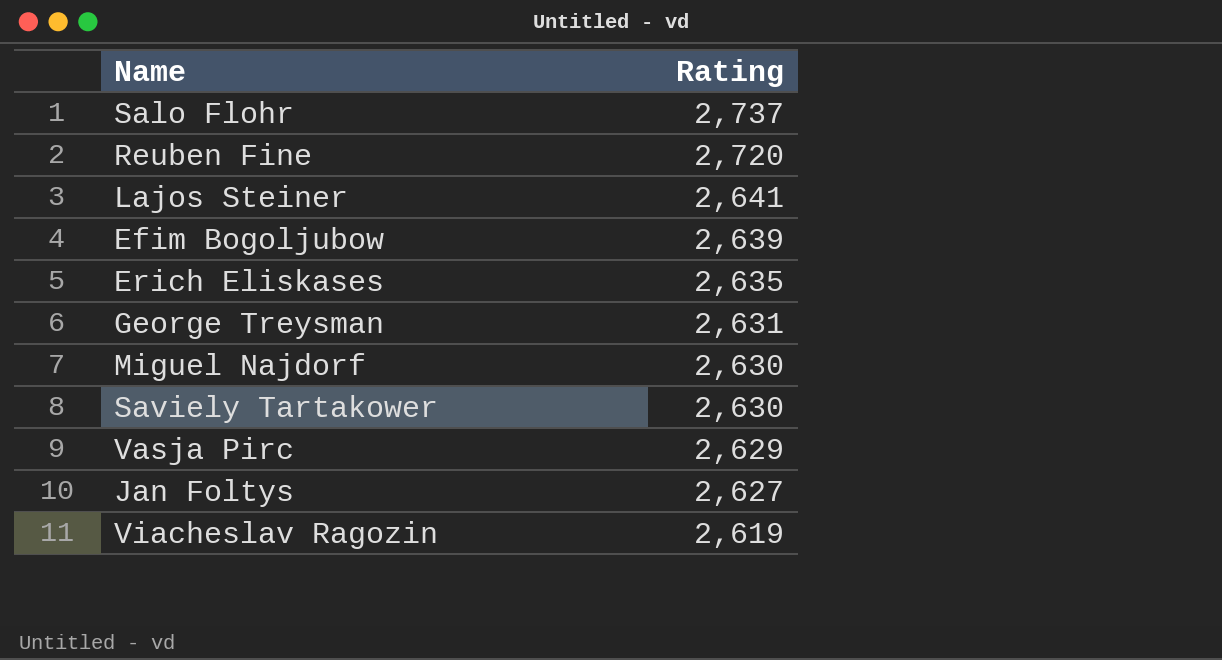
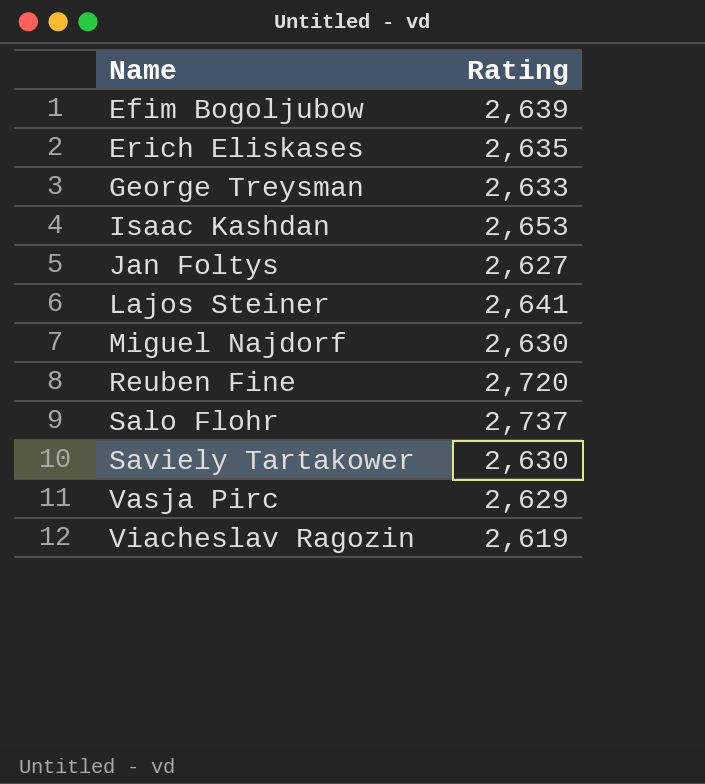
row order: Rating descending -> Name ascending
George Treysman | Rating: 2,631 -> 2,633
row Isaac Kashdan: none -> 2,653

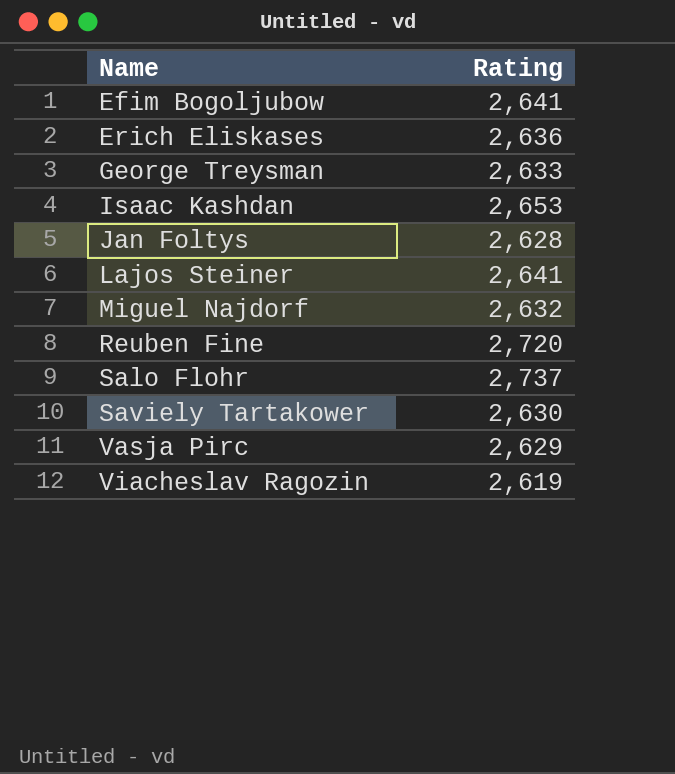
Efim Bogoljubow | Rating: 2,639 -> 2,641
Erich Eliskases | Rating: 2,635 -> 2,636
Jan Foltys | Rating: 2,627 -> 2,628
Miguel Najdorf | Rating: 2,630 -> 2,632

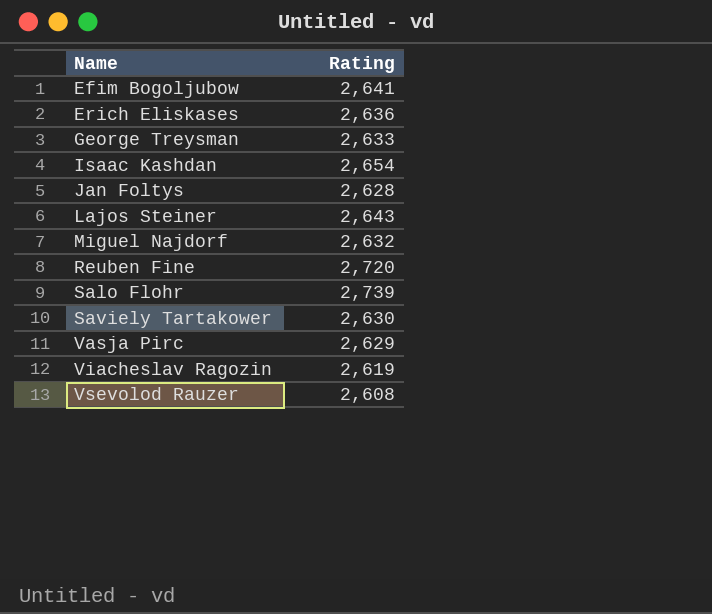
Isaac Kashdan | Rating: 2,653 -> 2,654
Lajos Steiner | Rating: 2,641 -> 2,643
Salo Flohr | Rating: 2,737 -> 2,739
row Vsevolod Rauzer: none -> 2,608

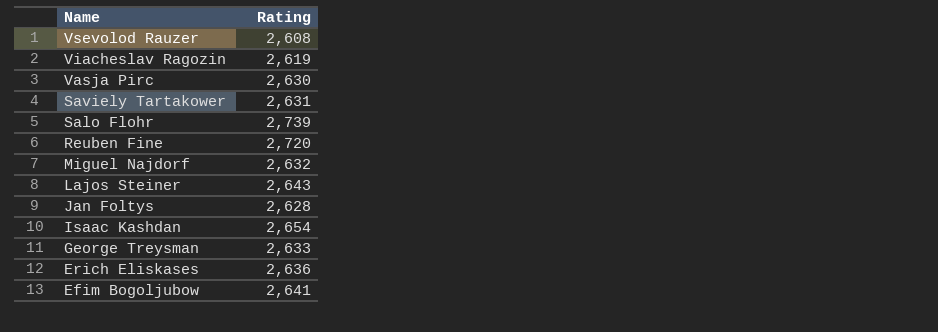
row order: Name ascending -> Name descending
Vasja Pirc | Rating: 2,629 -> 2,630
Saviely Tartakower | Rating: 2,630 -> 2,631

